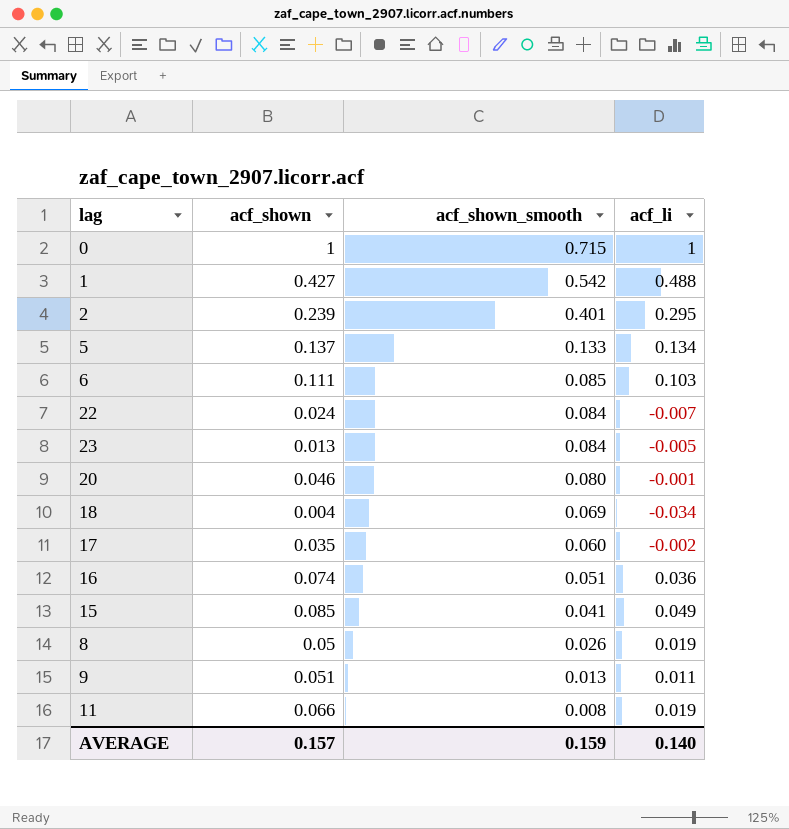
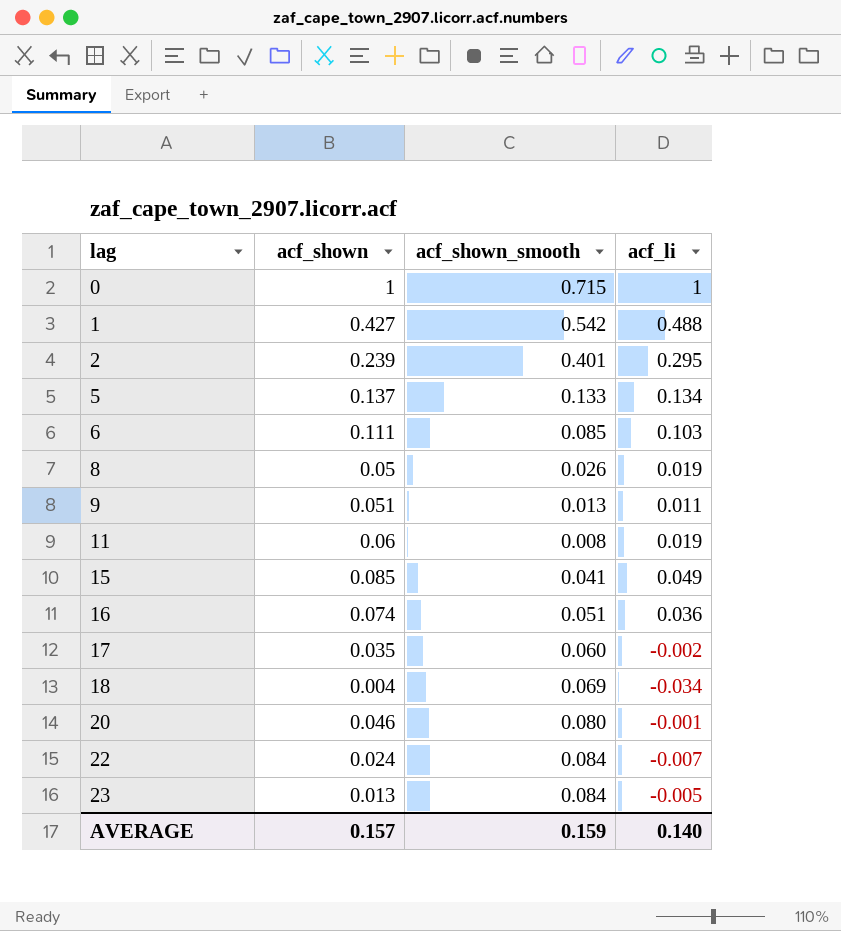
row order: acf_shown_smooth descending -> lag ascending
11 | acf_shown: 0.066 -> 0.06

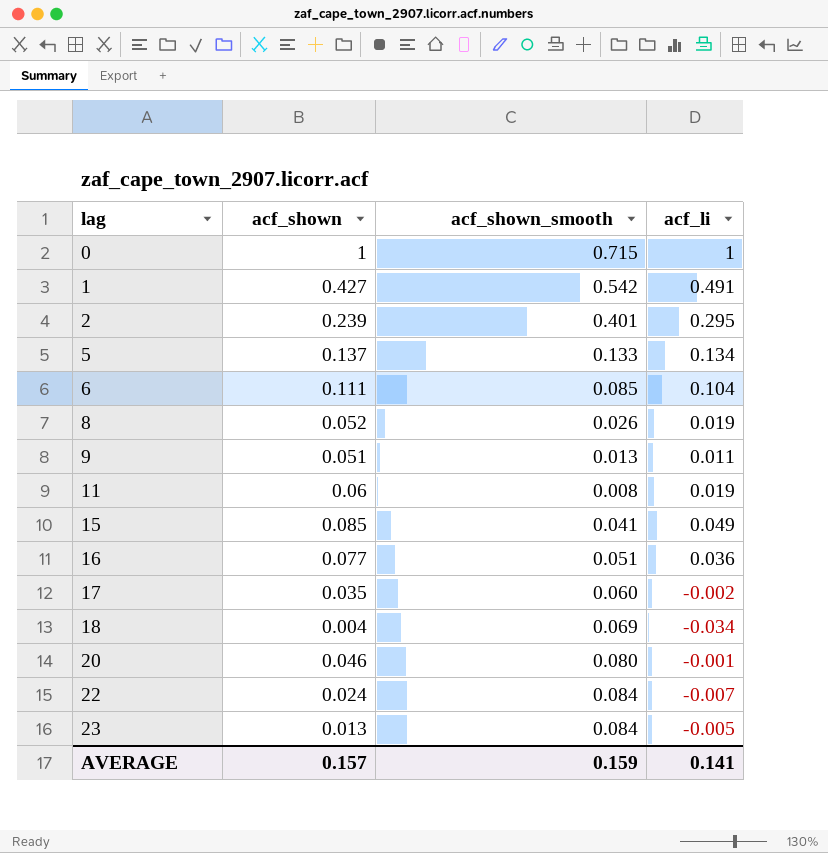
1 | acf_li: 0.488 -> 0.491
6 | acf_li: 0.103 -> 0.104
8 | acf_shown: 0.05 -> 0.052
16 | acf_shown: 0.074 -> 0.077
AVERAGE | acf_li: 0.140 -> 0.141

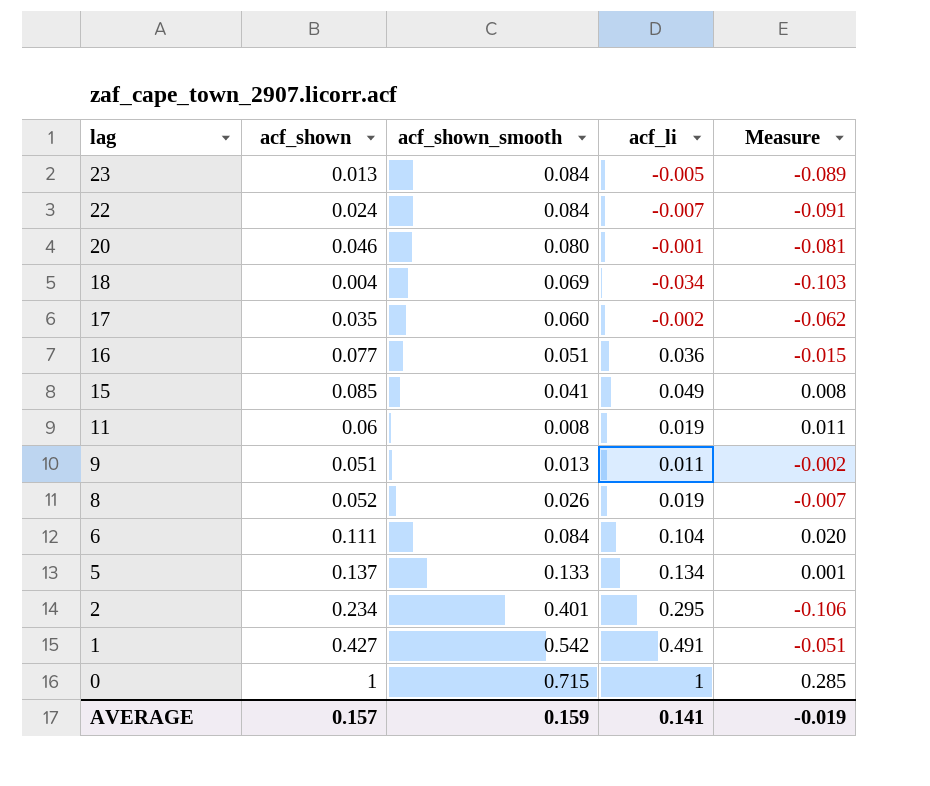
row order: lag ascending -> lag descending
column Measure | formula: none -> [acf_li] - [acf_shown_smooth]
6 | acf_shown_smooth: 0.085 -> 0.084
2 | acf_shown: 0.239 -> 0.234

